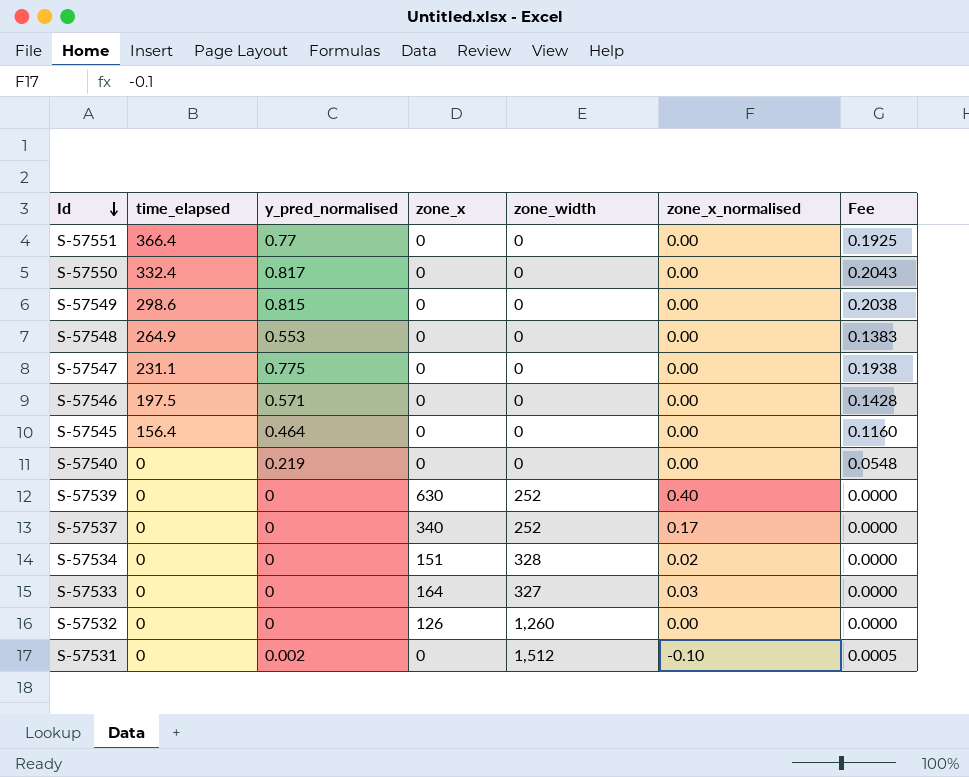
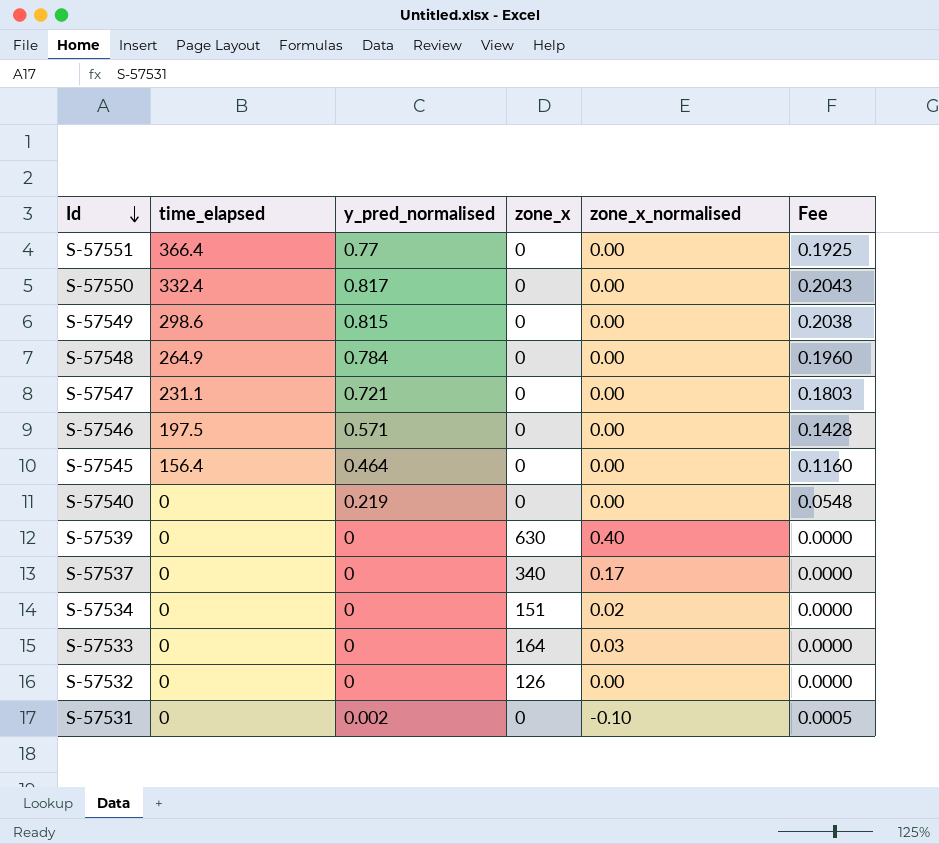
column zone_width | position: 5 -> none
S-57548 | y_pred_normalised: 0.553 -> 0.784
S-57548 | Fee: 0.1383 -> 0.1960
S-57547 | y_pred_normalised: 0.775 -> 0.721
S-57547 | Fee: 0.1938 -> 0.1803

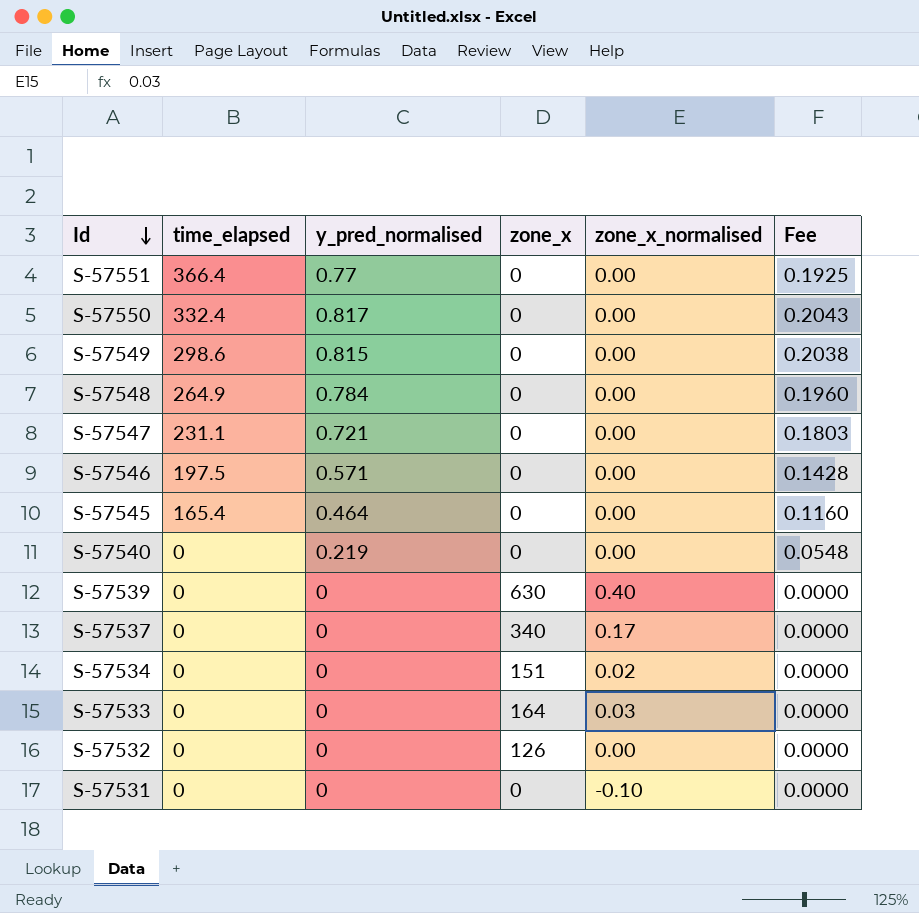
S-57545 | time_elapsed: 156.4 -> 165.4
S-57531 | y_pred_normalised: 0.002 -> 0
S-57531 | Fee: 0.0005 -> 0.0000

